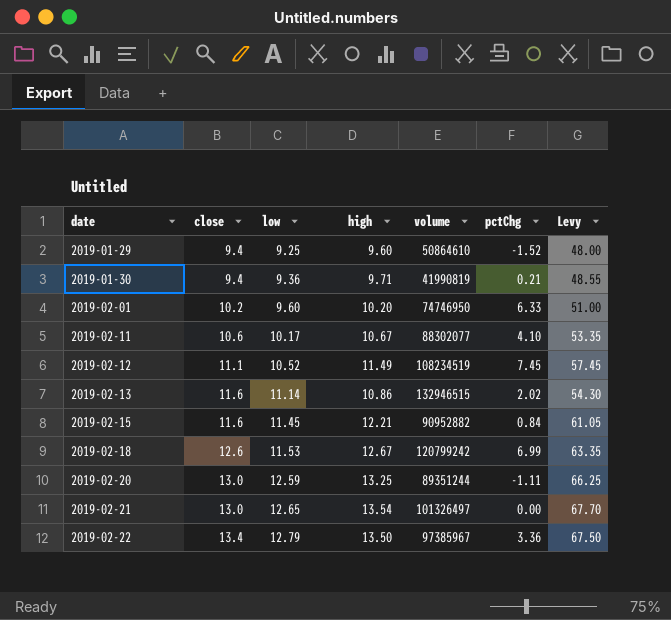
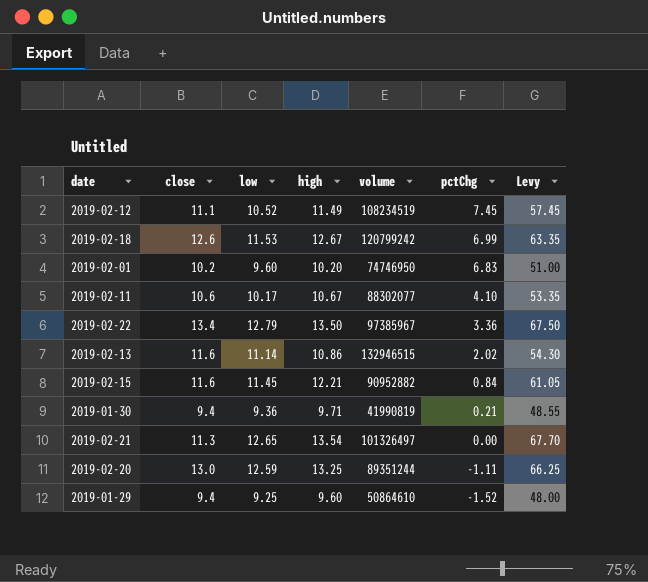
row order: date ascending -> pctChg descending
2019-02-01 | pctChg: 6.33 -> 6.83
2019-02-21 | close: 13.0 -> 11.3

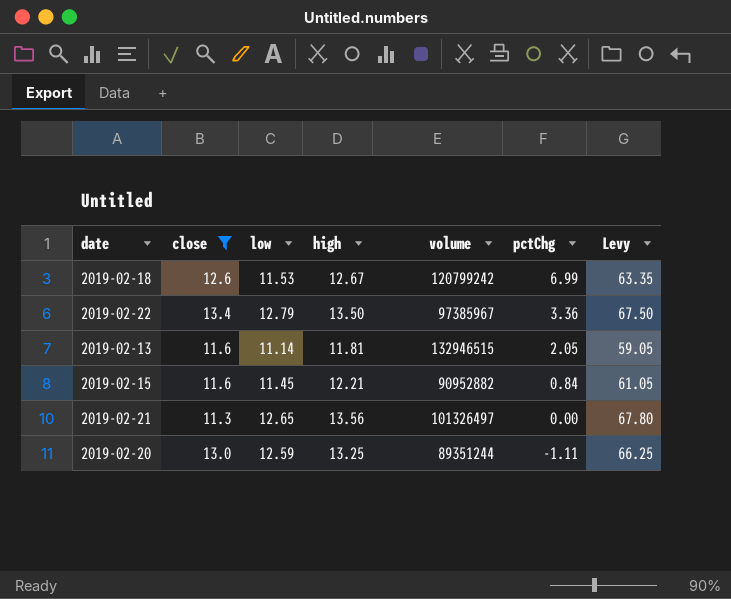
filter: none -> close >= 11.3
2019-02-13 | high: 10.86 -> 11.81
2019-02-13 | pctChg: 2.02 -> 2.05
2019-02-13 | Levy: 54.30 -> 59.05
2019-02-21 | high: 13.54 -> 13.56
2019-02-21 | Levy: 67.70 -> 67.80

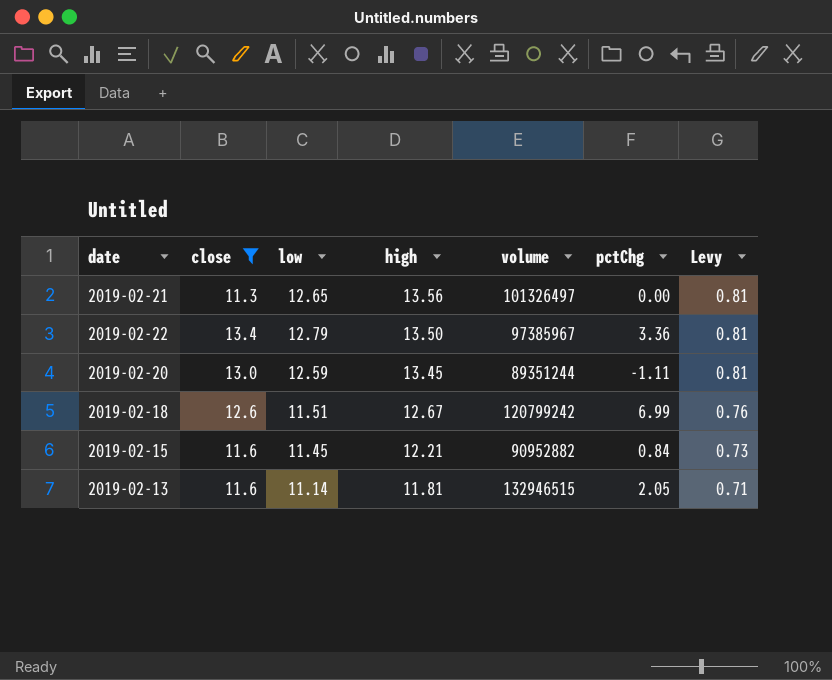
row order: pctChg descending -> high descending
column Levy | formula: [high] * 5 -> [high] * 0.06
2019-02-20 | high: 13.25 -> 13.45
2019-02-18 | low: 11.53 -> 11.51

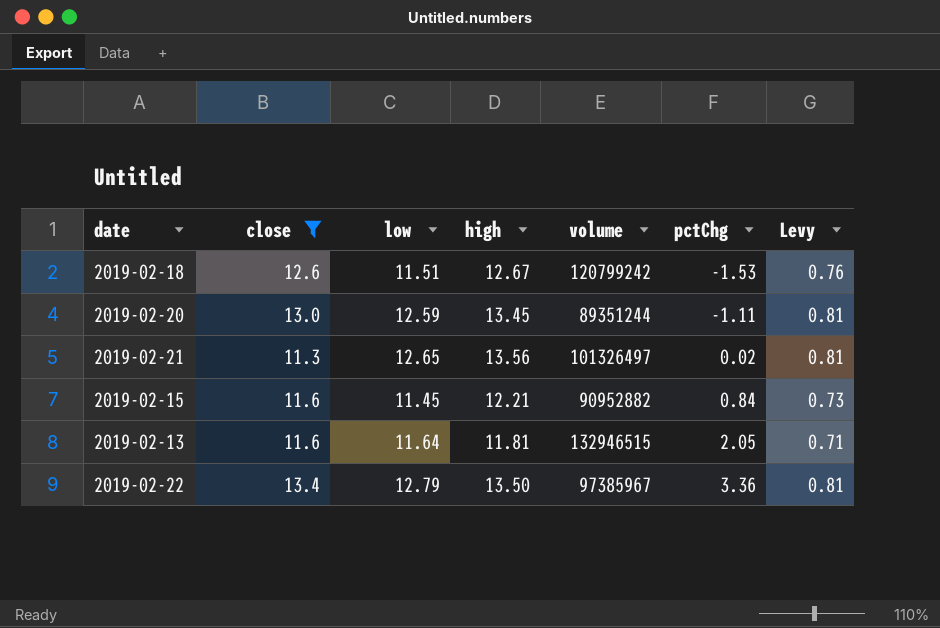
row order: high descending -> pctChg ascending
2019-02-18 | pctChg: 6.99 -> -1.53
2019-02-21 | pctChg: 0.00 -> 0.02
2019-02-13 | low: 11.14 -> 11.64

